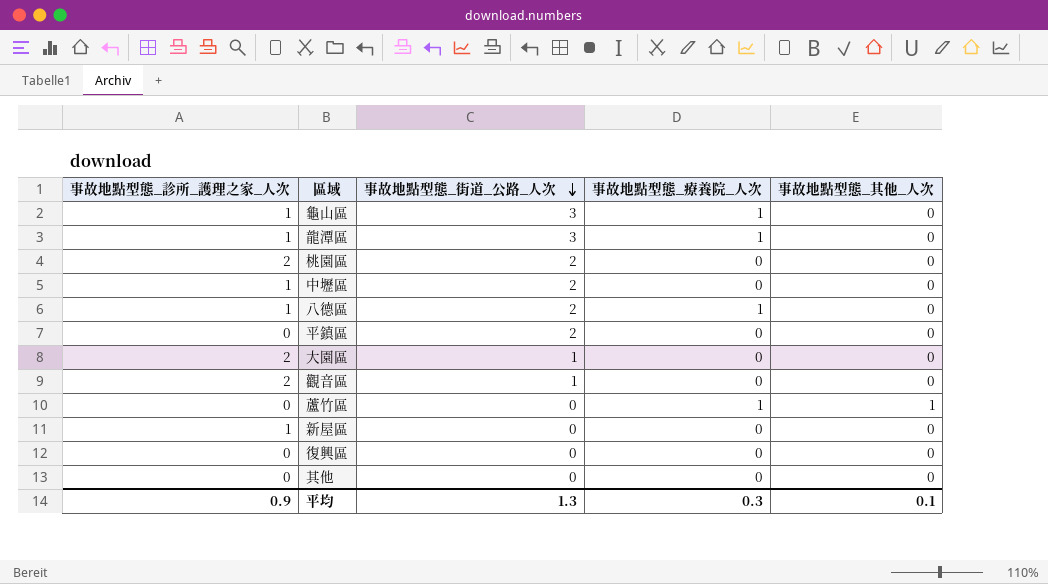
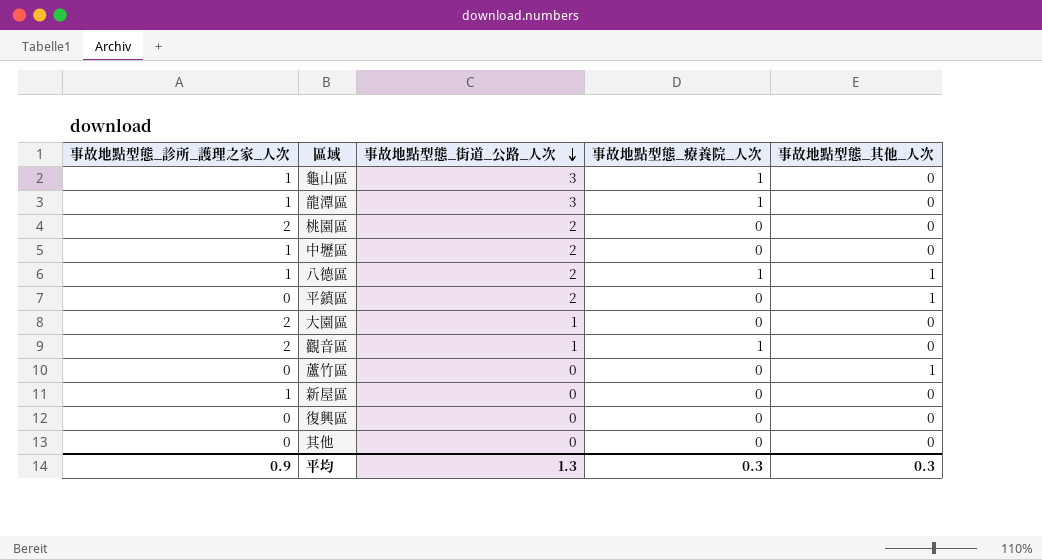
八德區 | 事故地點型態_其他_人次: 0 -> 1
平鎮區 | 事故地點型態_其他_人次: 0 -> 1
觀音區 | 事故地點型態_療養院_人次: 0 -> 1
蘆竹區 | 事故地點型態_療養院_人次: 1 -> 0
平均 | 事故地點型態_其他_人次: 0.1 -> 0.3

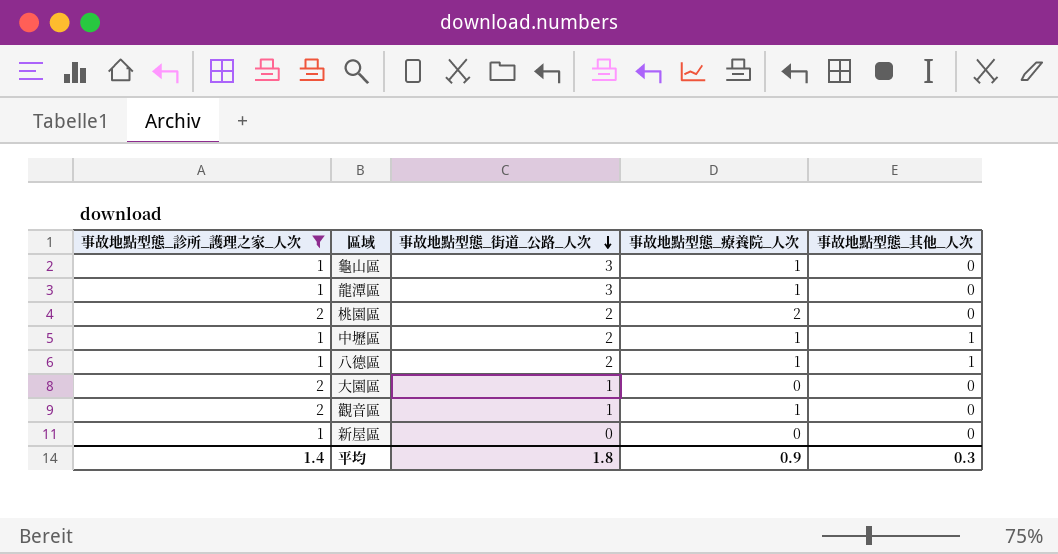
filter: none -> 事故地點型態_診所_護理之家_人次 != 0
桃園區 | 事故地點型態_療養院_人次: 0 -> 2
中壢區 | 事故地點型態_療養院_人次: 0 -> 1
中壢區 | 事故地點型態_其他_人次: 0 -> 1
平均 | 事故地點型態_診所_護理之家_人次: 0.9 -> 1.4
平均 | 事故地點型態_街道_公路_人次: 1.3 -> 1.8
平均 | 事故地點型態_療養院_人次: 0.3 -> 0.9

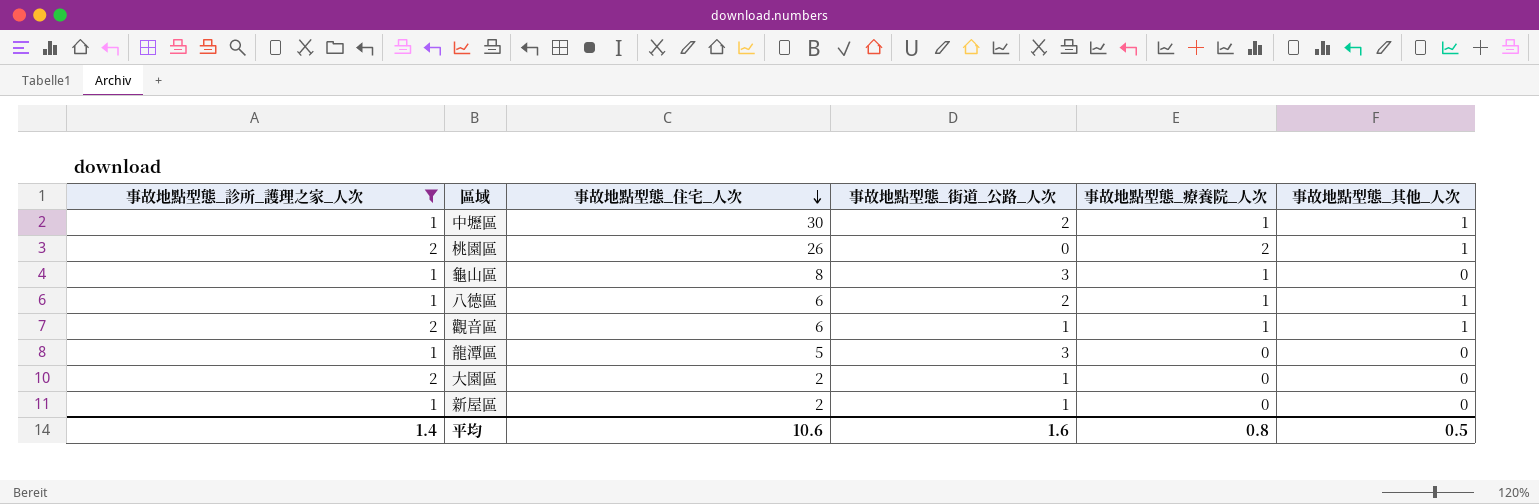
row order: 事故地點型態_街道_公路_人次 descending -> 事故地點型態_住宅_人次 descending
column 事故地點型態_住宅_人次 | position: none -> 3
桃園區 | 事故地點型態_街道_公路_人次: 2 -> 0
桃園區 | 事故地點型態_其他_人次: 0 -> 1
觀音區 | 事故地點型態_其他_人次: 0 -> 1
龍潭區 | 事故地點型態_療養院_人次: 1 -> 0
新屋區 | 事故地點型態_街道_公路_人次: 0 -> 1
平均 | 事故地點型態_街道_公路_人次: 1.8 -> 1.6
平均 | 事故地點型態_療養院_人次: 0.9 -> 0.8
平均 | 事故地點型態_其他_人次: 0.3 -> 0.5

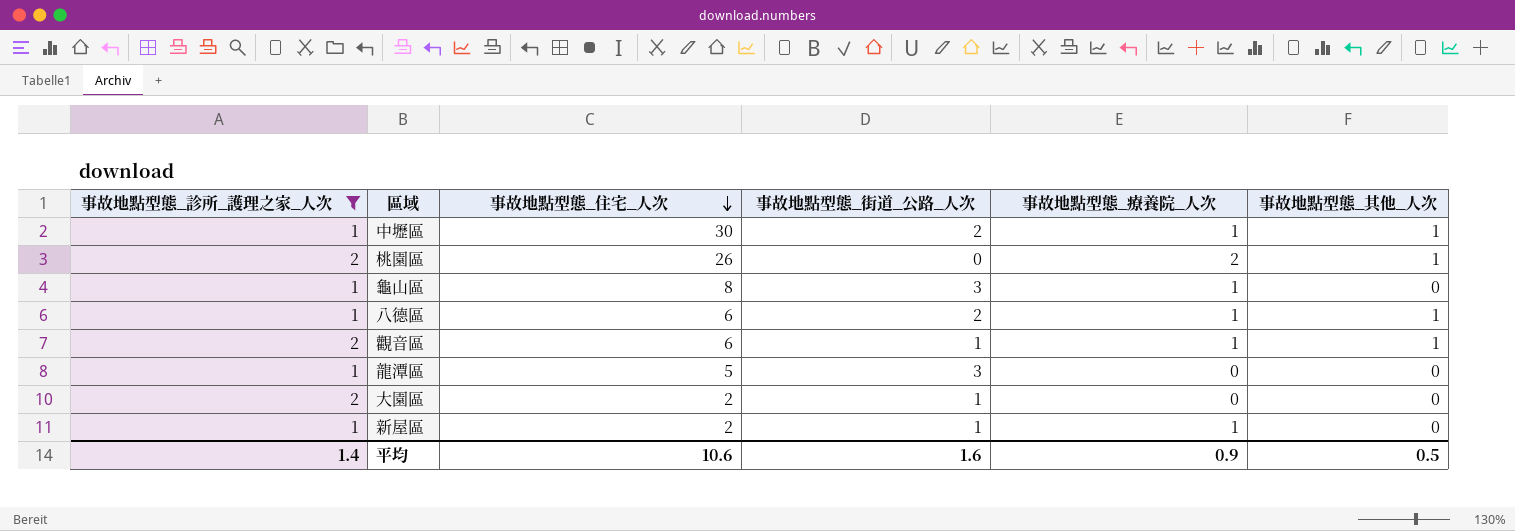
新屋區 | 事故地點型態_療養院_人次: 0 -> 1
平均 | 事故地點型態_療養院_人次: 0.8 -> 0.9

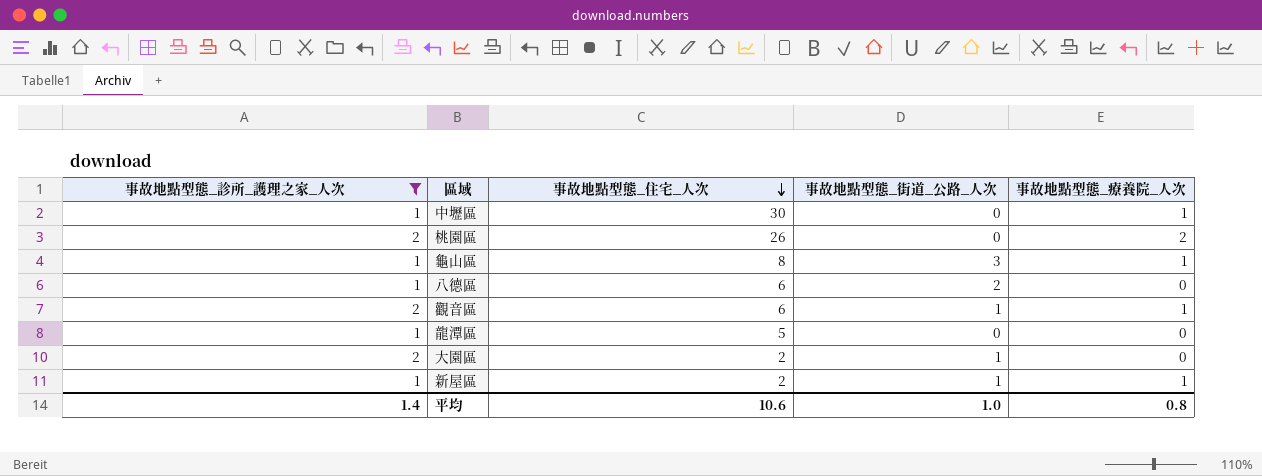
column 事故地點型態_其他_人次 | position: 6 -> none
中壢區 | 事故地點型態_街道_公路_人次: 2 -> 0
八德區 | 事故地點型態_療養院_人次: 1 -> 0
龍潭區 | 事故地點型態_街道_公路_人次: 3 -> 0
平均 | 事故地點型態_街道_公路_人次: 1.6 -> 1.0
平均 | 事故地點型態_療養院_人次: 0.9 -> 0.8

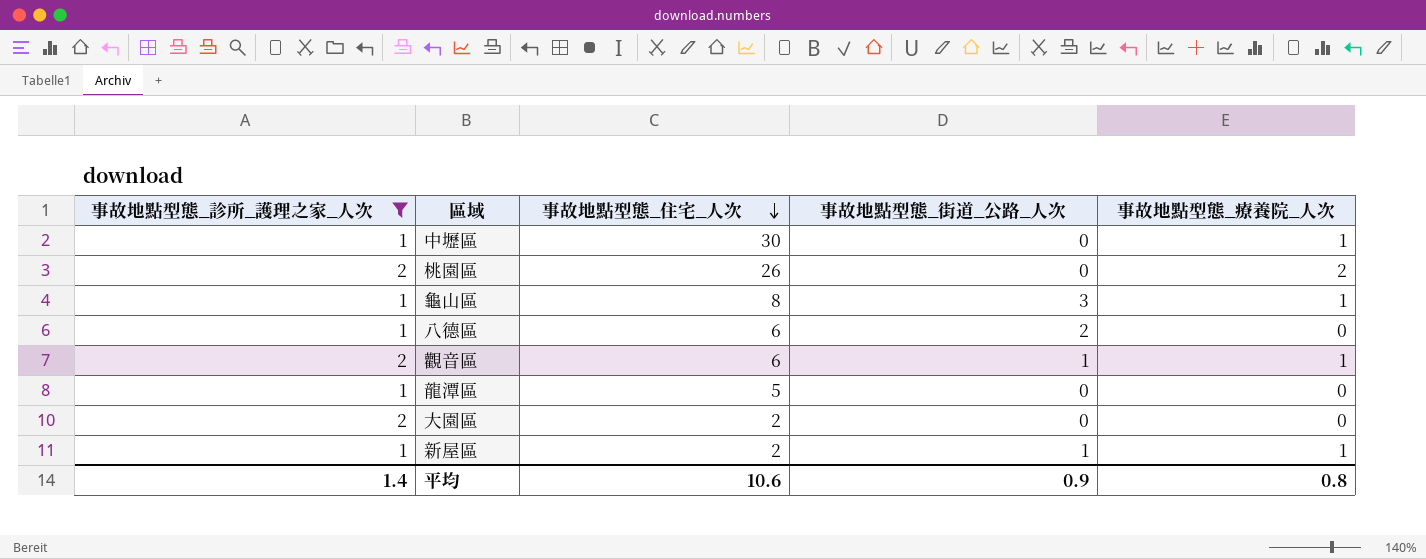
大園區 | 事故地點型態_街道_公路_人次: 1 -> 0
平均 | 事故地點型態_街道_公路_人次: 1.0 -> 0.9

